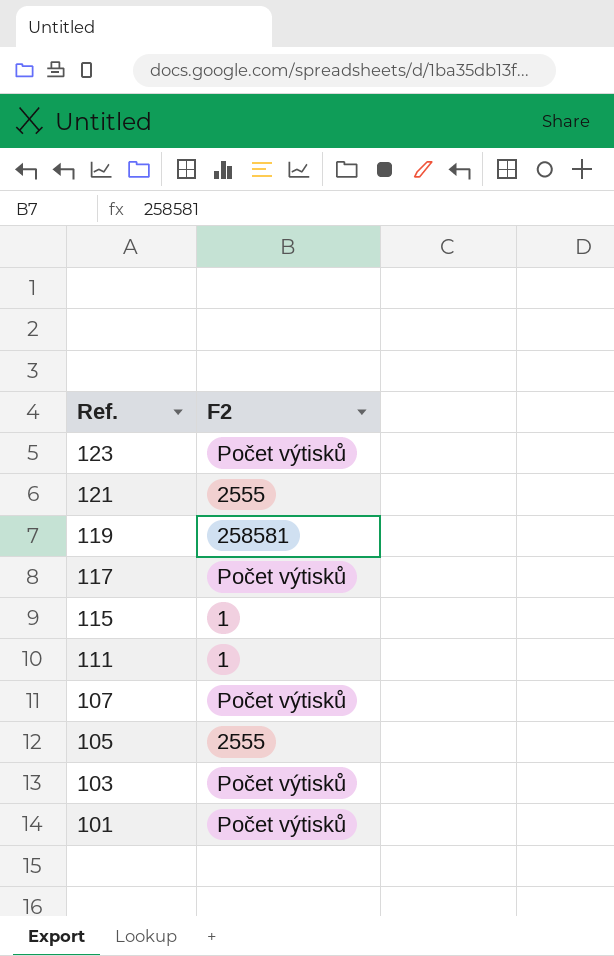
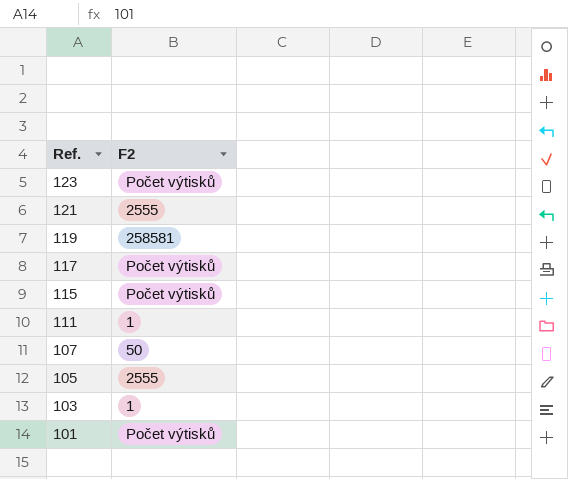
115 | F2: 1 -> Počet výtisků
107 | F2: Počet výtisků -> 50
103 | F2: Počet výtisků -> 1

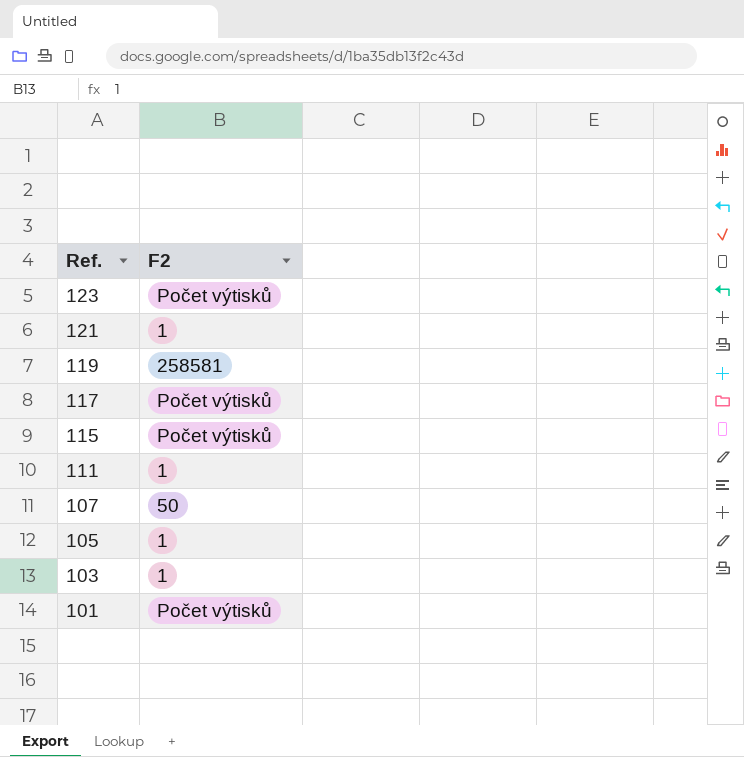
121 | F2: 2555 -> 1
105 | F2: 2555 -> 1

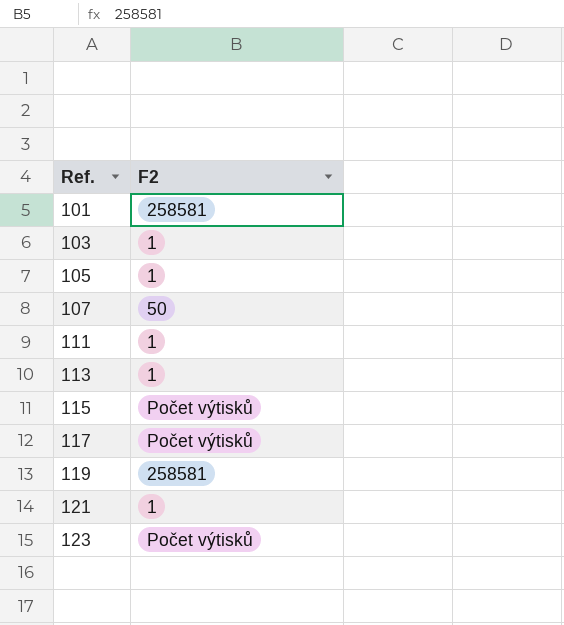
row order: Ref. descending -> Ref. ascending
101 | F2: Počet výtisků -> 258581
row 113: none -> 1

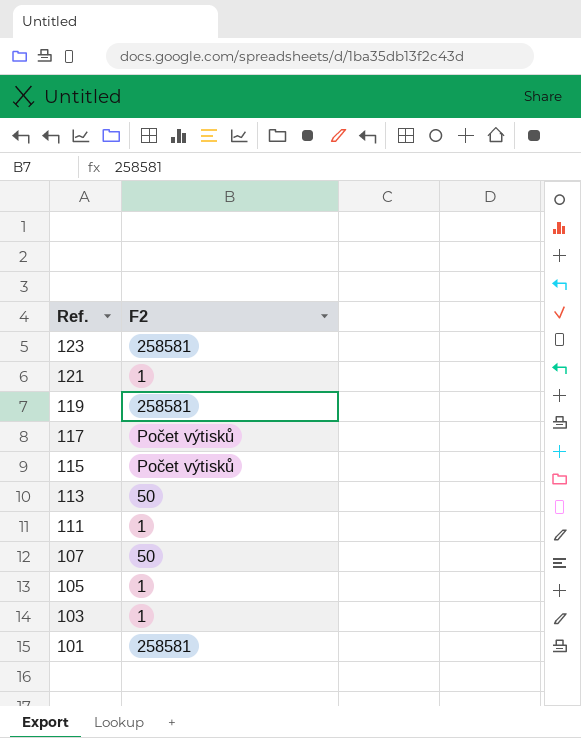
row order: Ref. ascending -> Ref. descending
123 | F2: Počet výtisků -> 258581
113 | F2: 1 -> 50

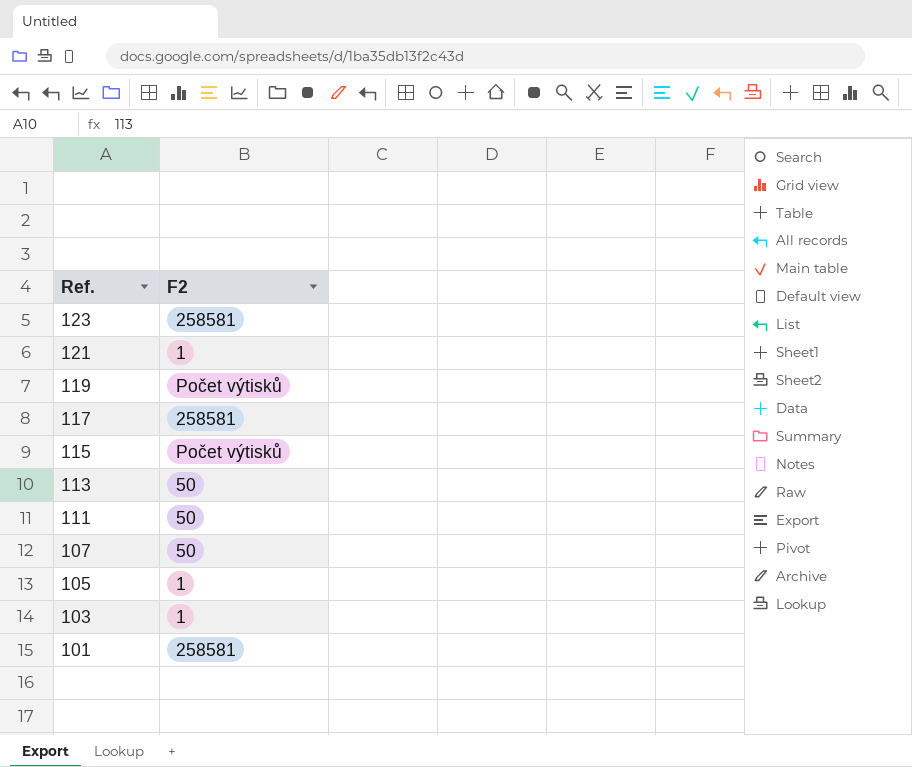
119 | F2: 258581 -> Počet výtisků
117 | F2: Počet výtisků -> 258581
111 | F2: 1 -> 50

